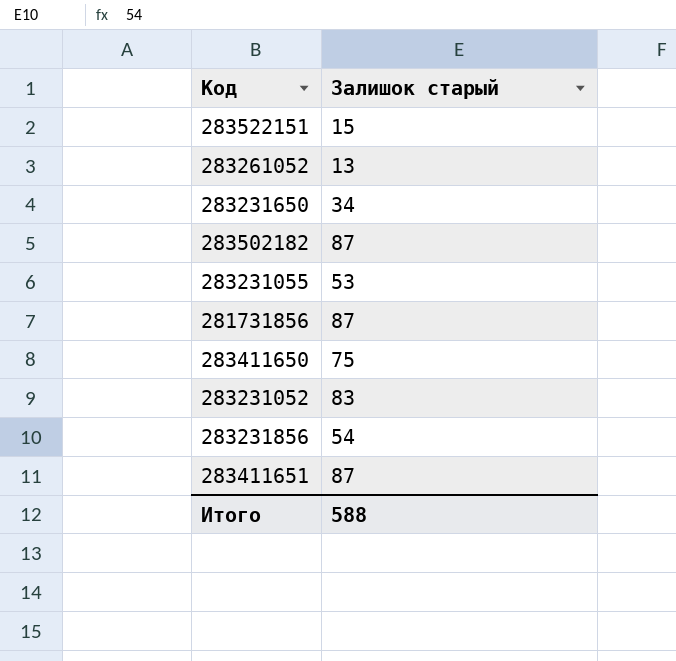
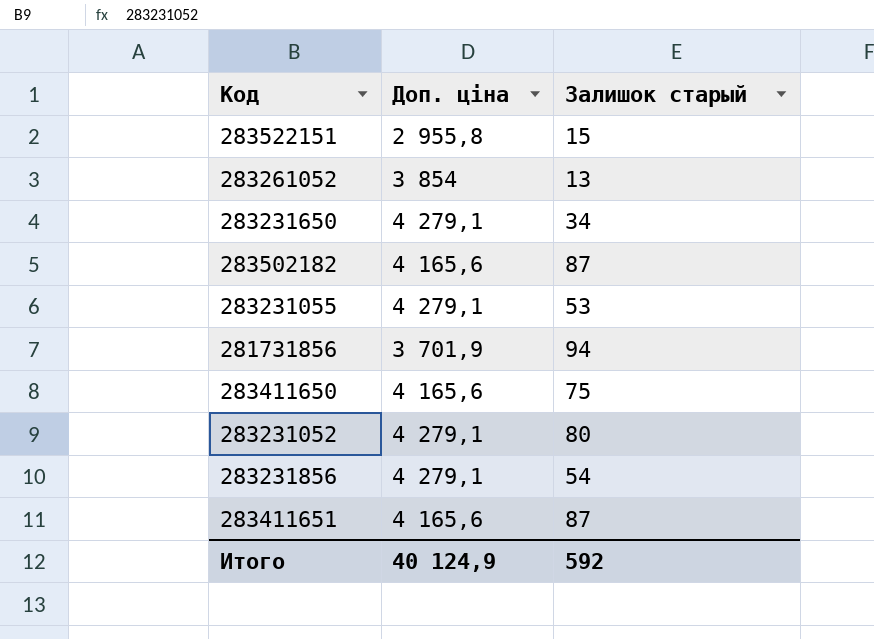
column Доп. ціна | position: none -> 2
281731856 | Залишок старый: 87 -> 94
283231052 | Залишок старый: 83 -> 80
Итого | Залишок старый: 588 -> 592

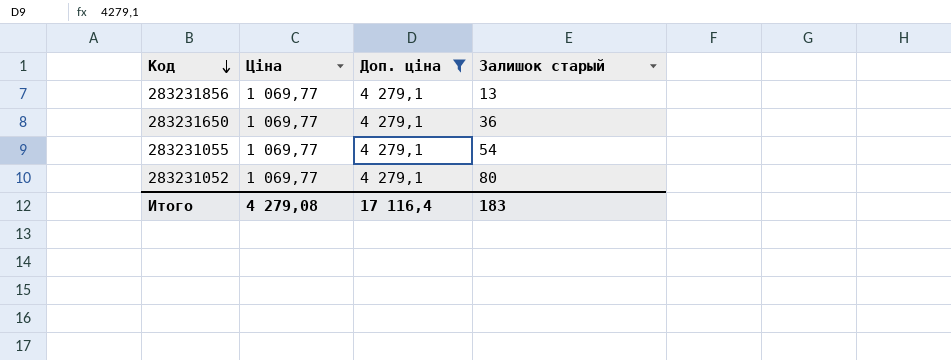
filter: none -> Доп. ціна = 4 279,1
row order: none -> Код descending
column Ціна | position: none -> 2
283231856 | Залишок старый: 54 -> 13
283231650 | Залишок старый: 34 -> 36
283231055 | Залишок старый: 53 -> 54
Итого | Доп. ціна: 40 124,9 -> 17 116,4
Итого | Залишок старый: 592 -> 183

